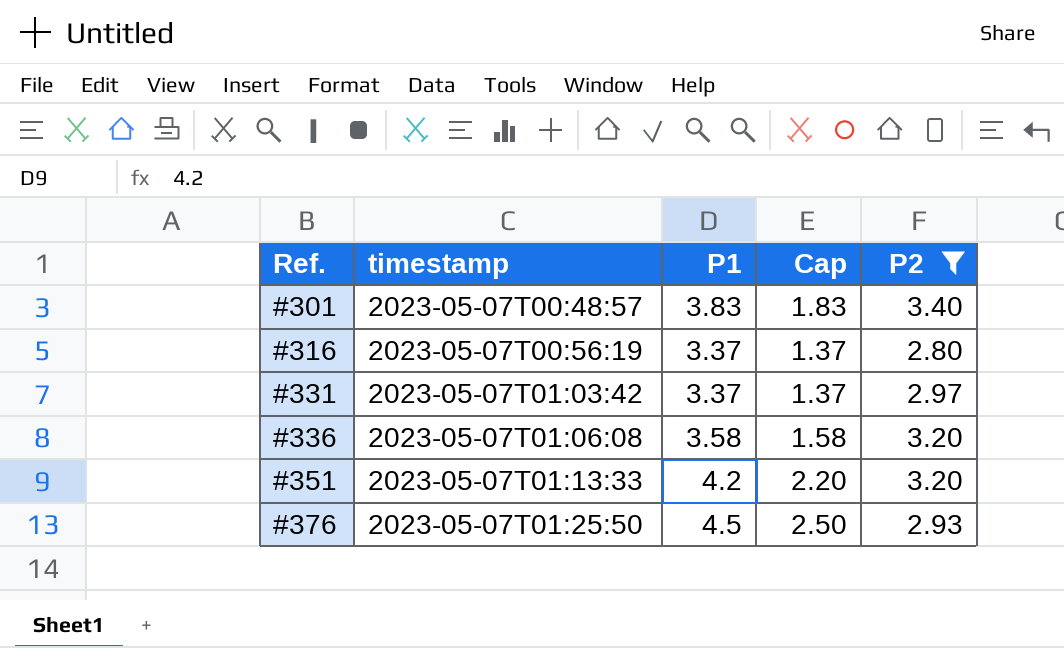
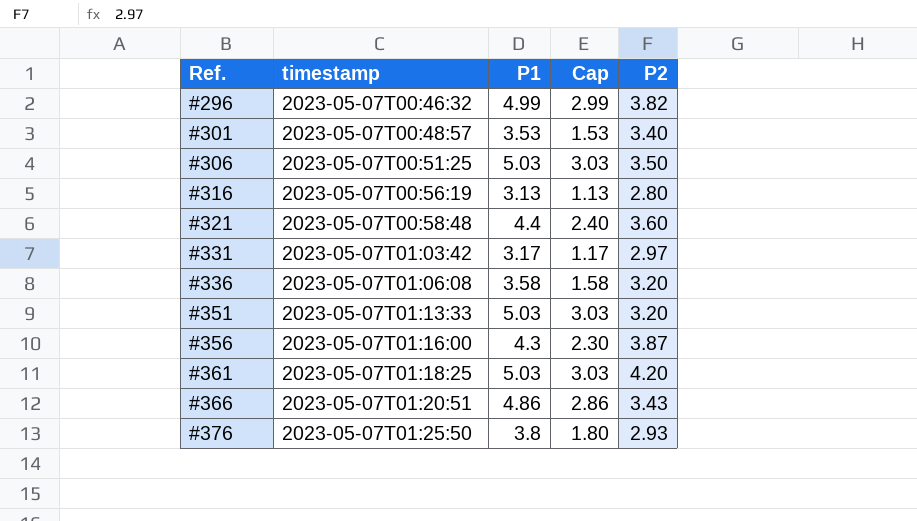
filter: P2 <= 3.40 -> none
#301 | P1: 3.83 -> 3.53
#301 | Cap: 1.83 -> 1.53
#316 | P1: 3.37 -> 3.13
#316 | Cap: 1.37 -> 1.13
#331 | P1: 3.37 -> 3.17
#331 | Cap: 1.37 -> 1.17
#351 | P1: 4.2 -> 5.03
#351 | Cap: 2.20 -> 3.03
#376 | P1: 4.5 -> 3.8
#376 | Cap: 2.50 -> 1.80

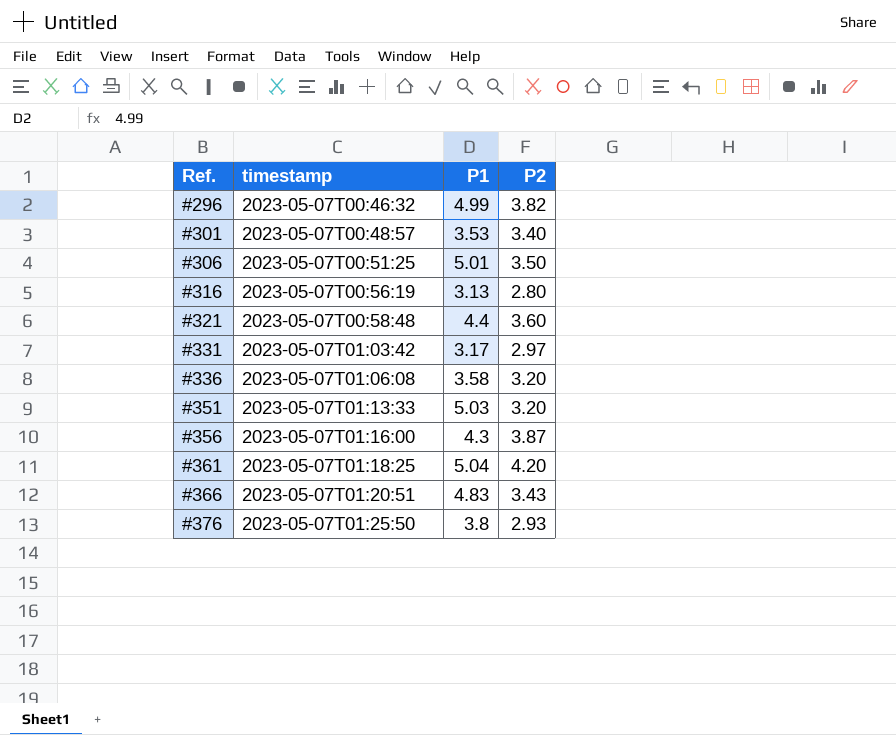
column Cap | formula: [P1] - 2 -> none
#306 | P1: 5.03 -> 5.01
#361 | P1: 5.03 -> 5.04
#366 | P1: 4.86 -> 4.83

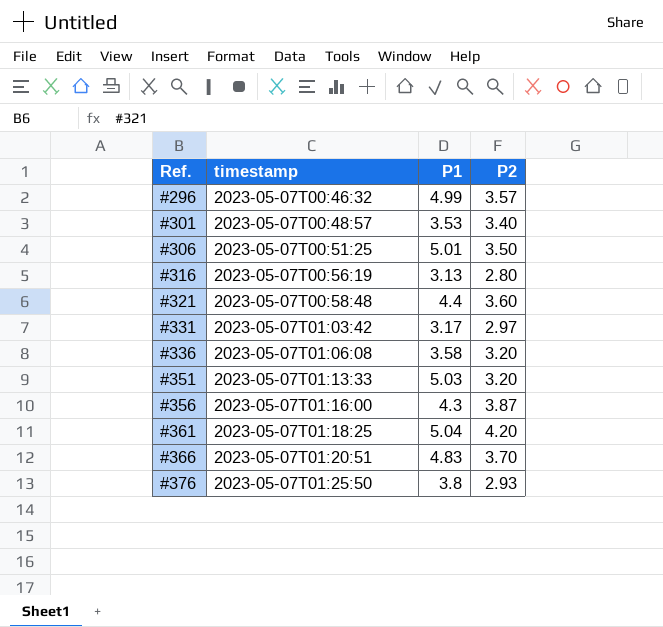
#296 | P2: 3.82 -> 3.57
#366 | P2: 3.43 -> 3.70

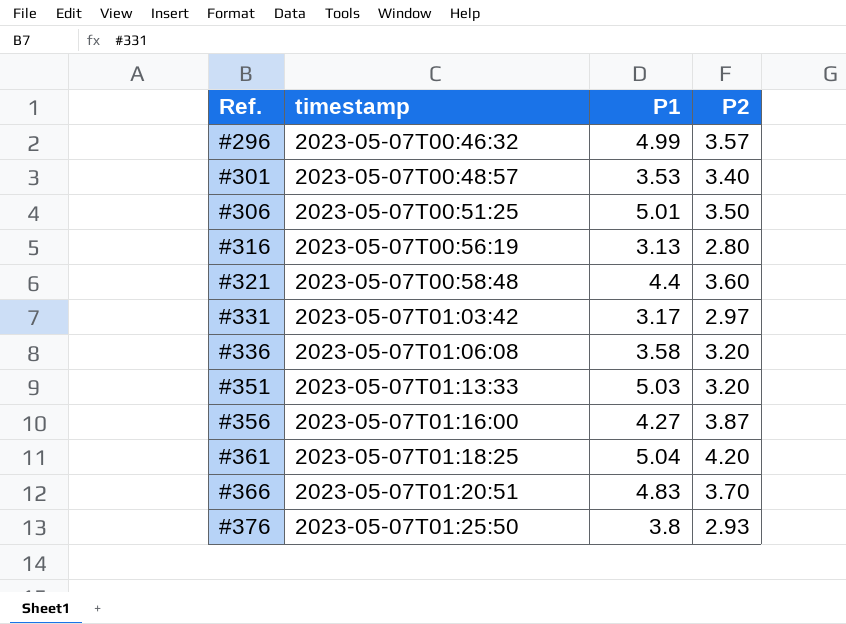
#356 | P1: 4.3 -> 4.27

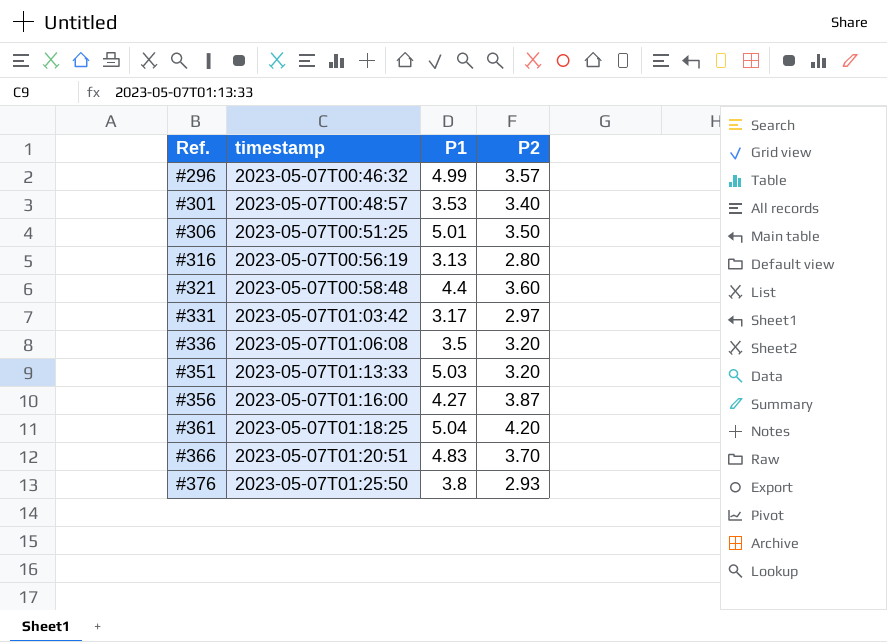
#336 | P1: 3.58 -> 3.5

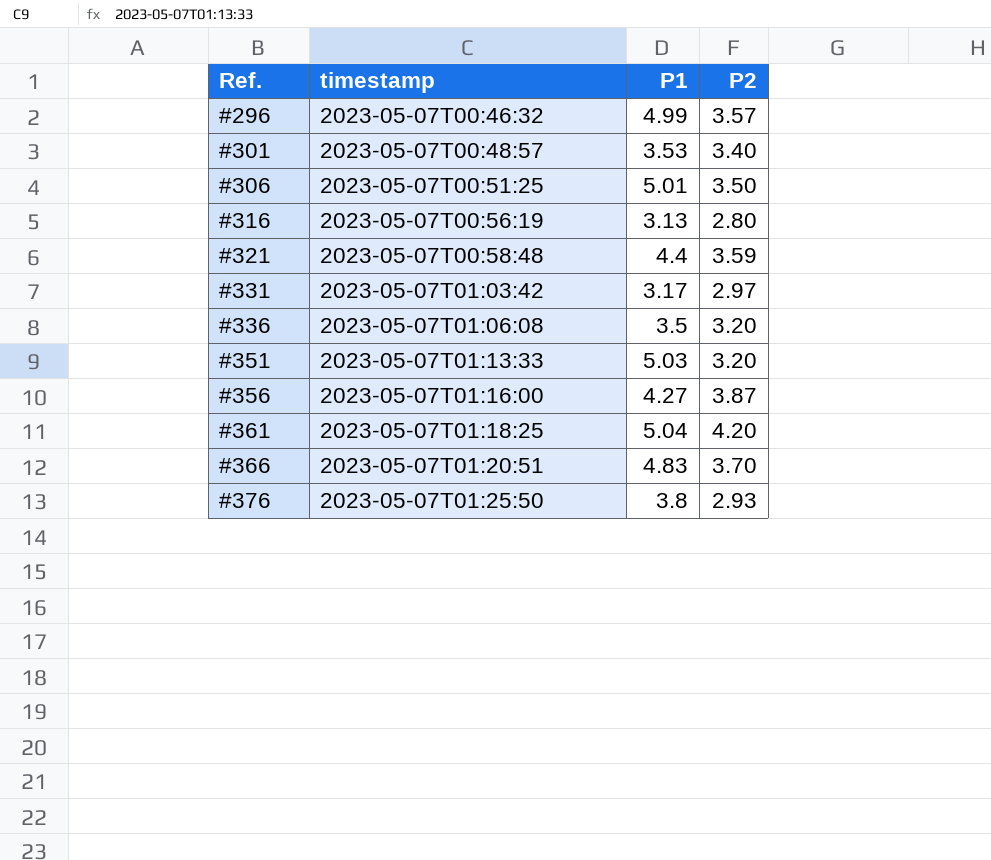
#321 | P2: 3.60 -> 3.59

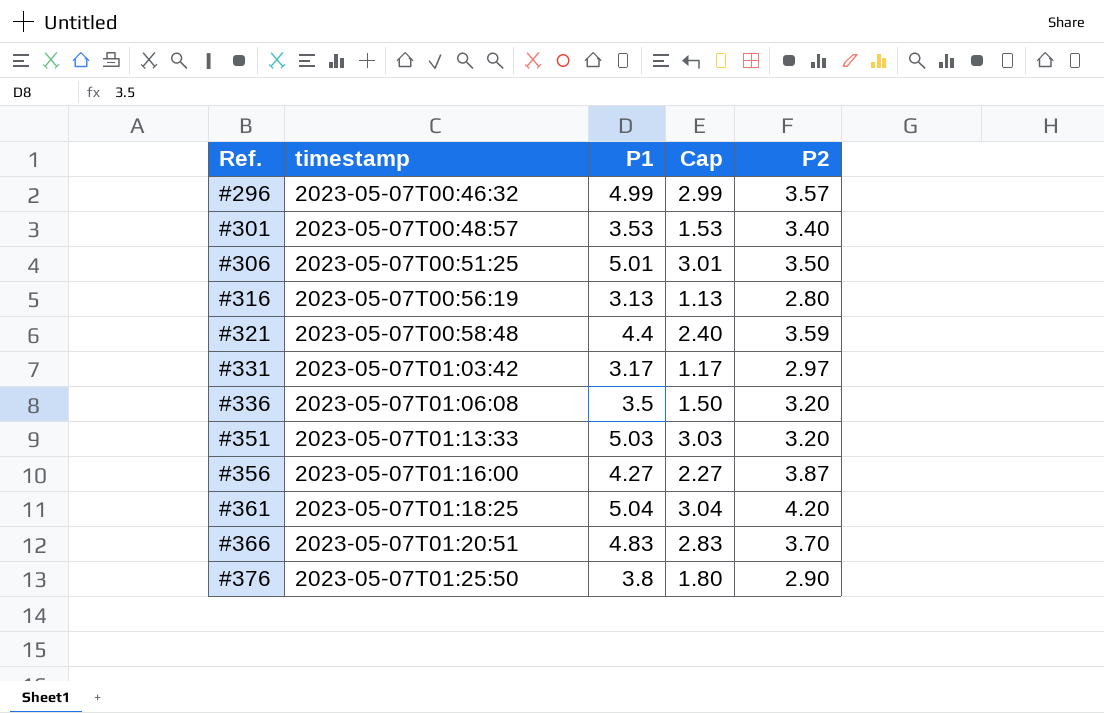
column Cap | formula: none -> [P1] - 2
#376 | P2: 2.93 -> 2.90

